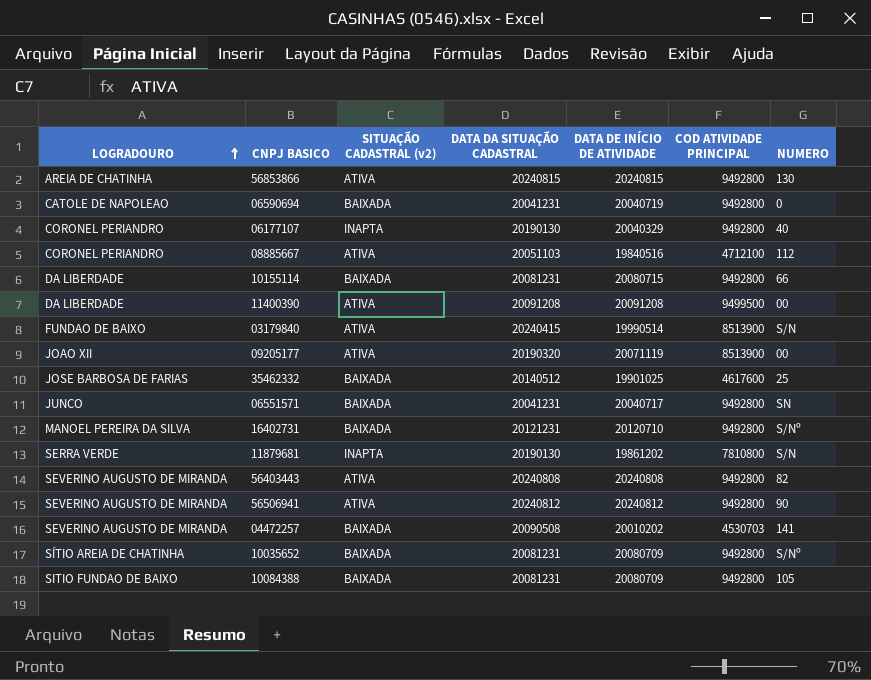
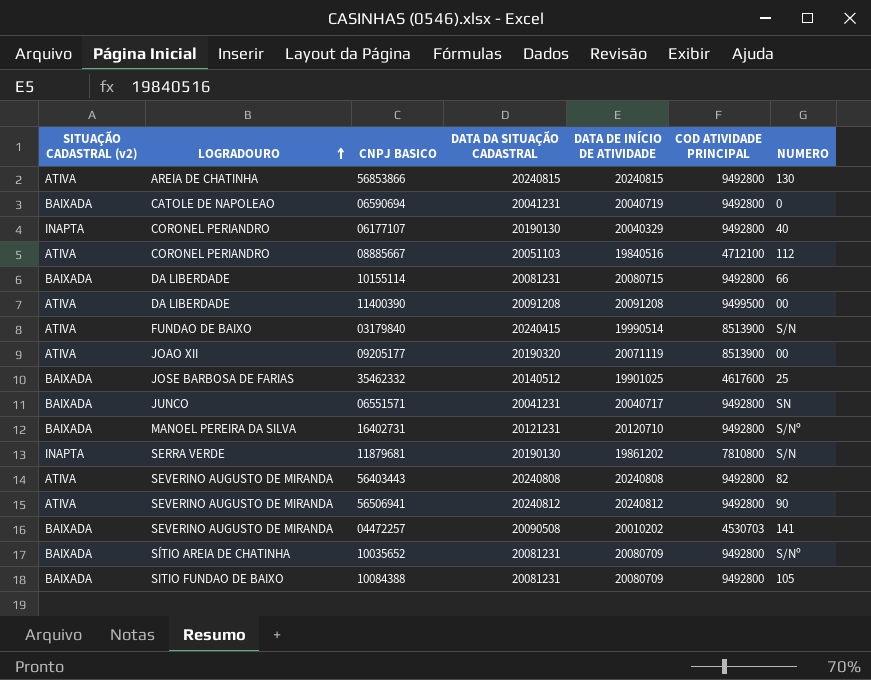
column SITUAÇÃO CADASTRAL (v2) | position: 3 -> 1

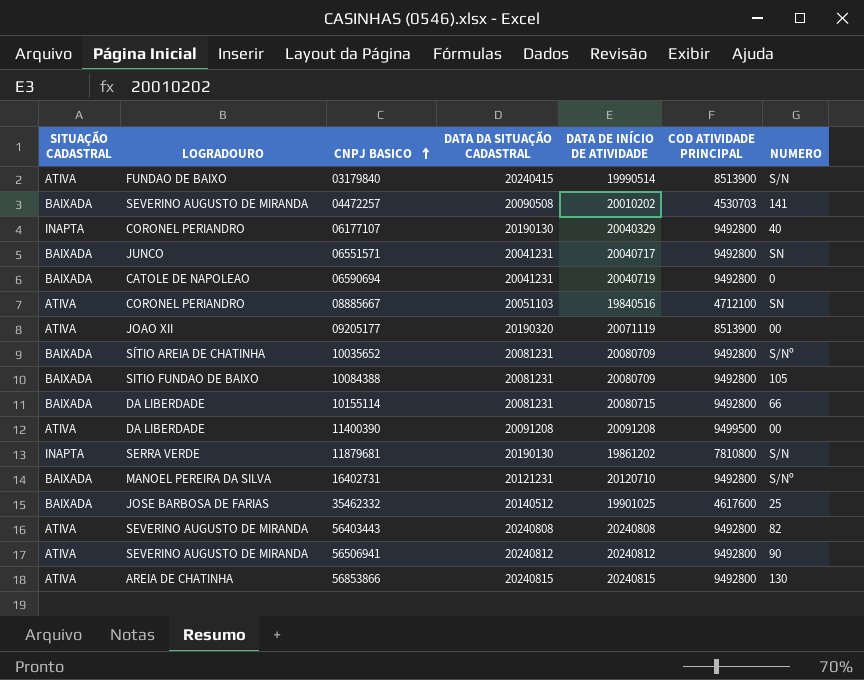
row order: LOGRADOURO ascending -> CNPJ BASICO ascending
column name: SITUAÇÃO CADASTRAL (v2) -> SITUAÇÃO CADASTRAL
08885667 | NUMERO: 112 -> SN

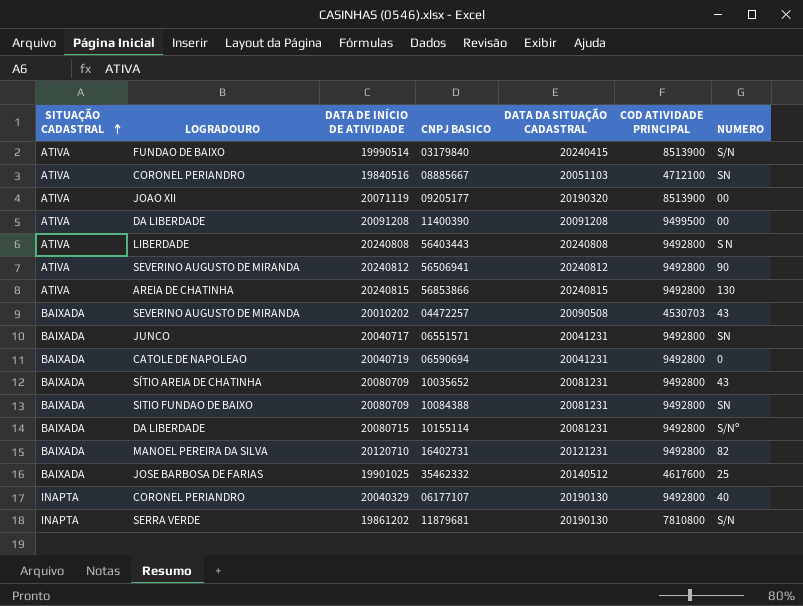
row order: CNPJ BASICO ascending -> SITUAÇÃO CADASTRAL ascending
column DATA DE INÍCIO DE ATIVIDADE | position: 5 -> 3
56403443 | LOGRADOURO: SEVERINO AUGUSTO DE MIRANDA -> LIBERDADE
56403443 | NUMERO: 82 -> S N
04472257 | NUMERO: 141 -> 43
10035652 | NUMERO: S/Nº -> 43
10084388 | NUMERO: 105 -> SN
10155114 | NUMERO: 66 -> S/Nº
16402731 | NUMERO: S/Nº -> 82

